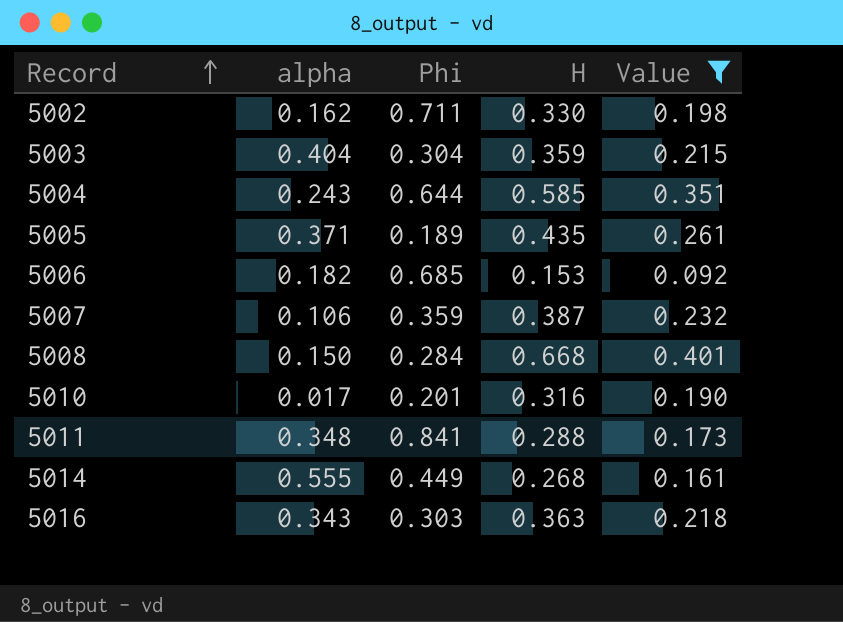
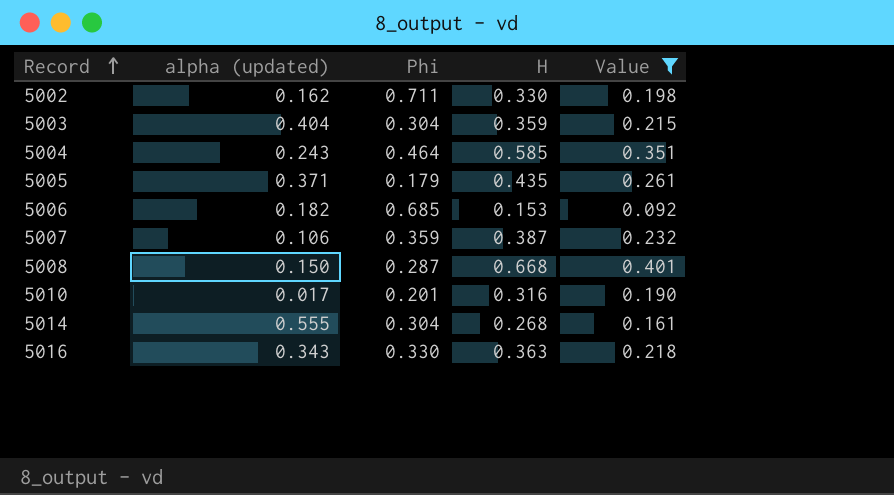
column name: alpha -> alpha (updated)
row 5011: 0.348 | 0.841 | 0.288 | 0.173 -> none
5004 | Phi: 0.644 -> 0.464
5005 | Phi: 0.189 -> 0.179
5008 | Phi: 0.284 -> 0.287
5014 | Phi: 0.449 -> 0.304
5016 | Phi: 0.303 -> 0.330

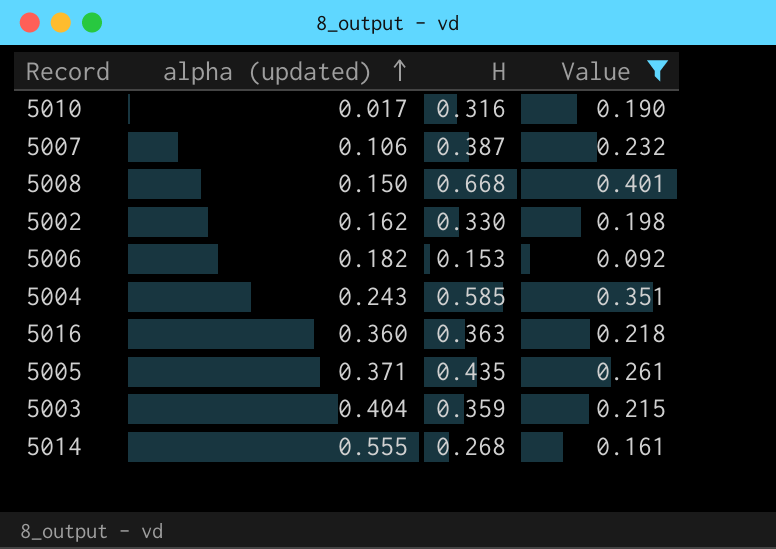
row order: Record ascending -> alpha (updated) ascending
column Phi | position: 3 -> none
5016 | alpha (updated): 0.343 -> 0.360

